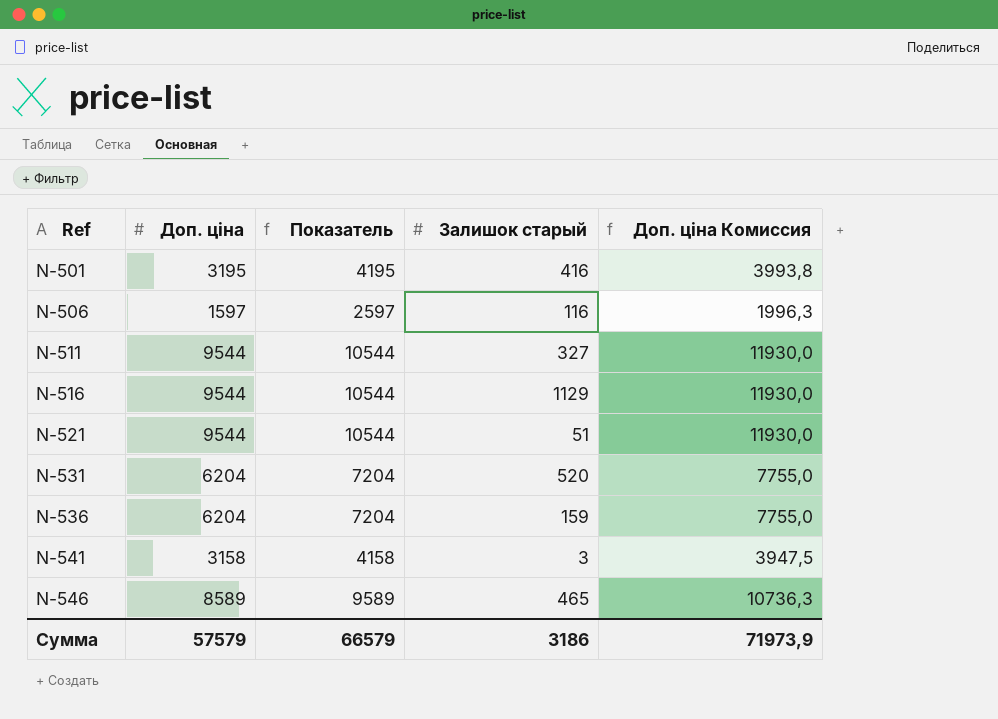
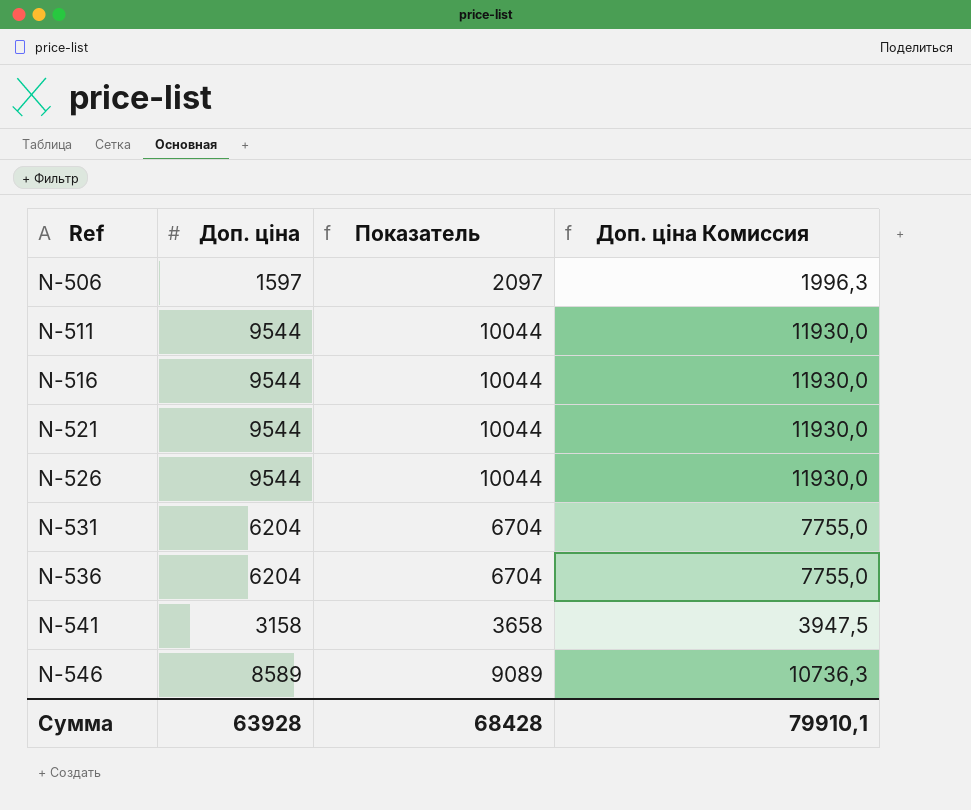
column Залишок старый | position: 4 -> none
column Показатель | formula: [Доп. ціна] + 1000 -> [Доп. ціна] + 500
row N-501: 3195 | 4195 | 416 | 3993,8 -> none
row N-526: none -> 9544 | 10044 | 11930,0
Сумма | Доп. ціна: 57579 -> 63928
Сумма | Показатель: 66579 -> 68428
Сумма | Доп. ціна Комиссия: 71973,9 -> 79910,1

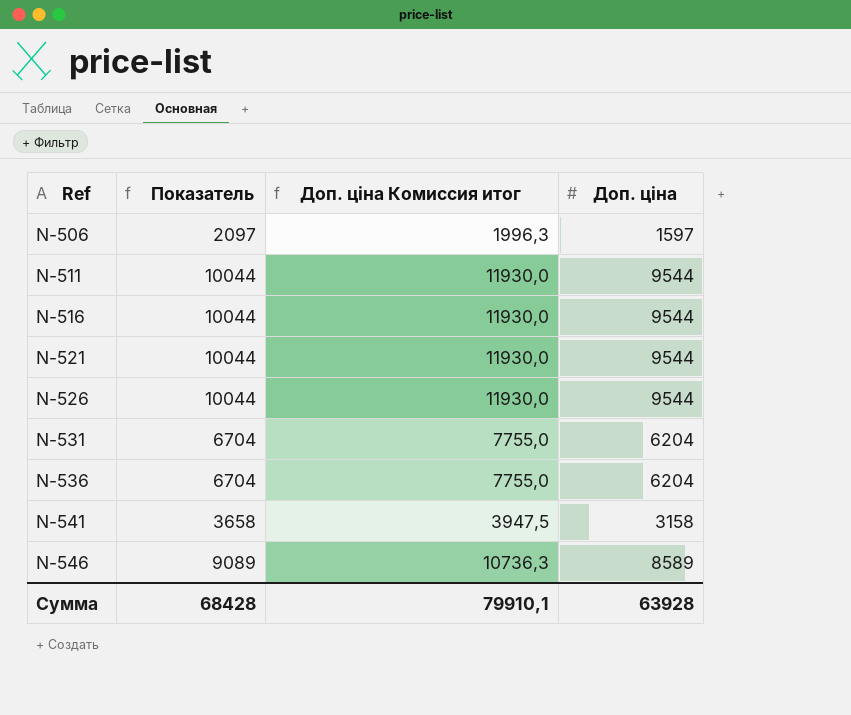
column name: Доп. ціна Комиссия -> Доп. ціна Комиссия итог
column Доп. ціна | position: 2 -> 4

